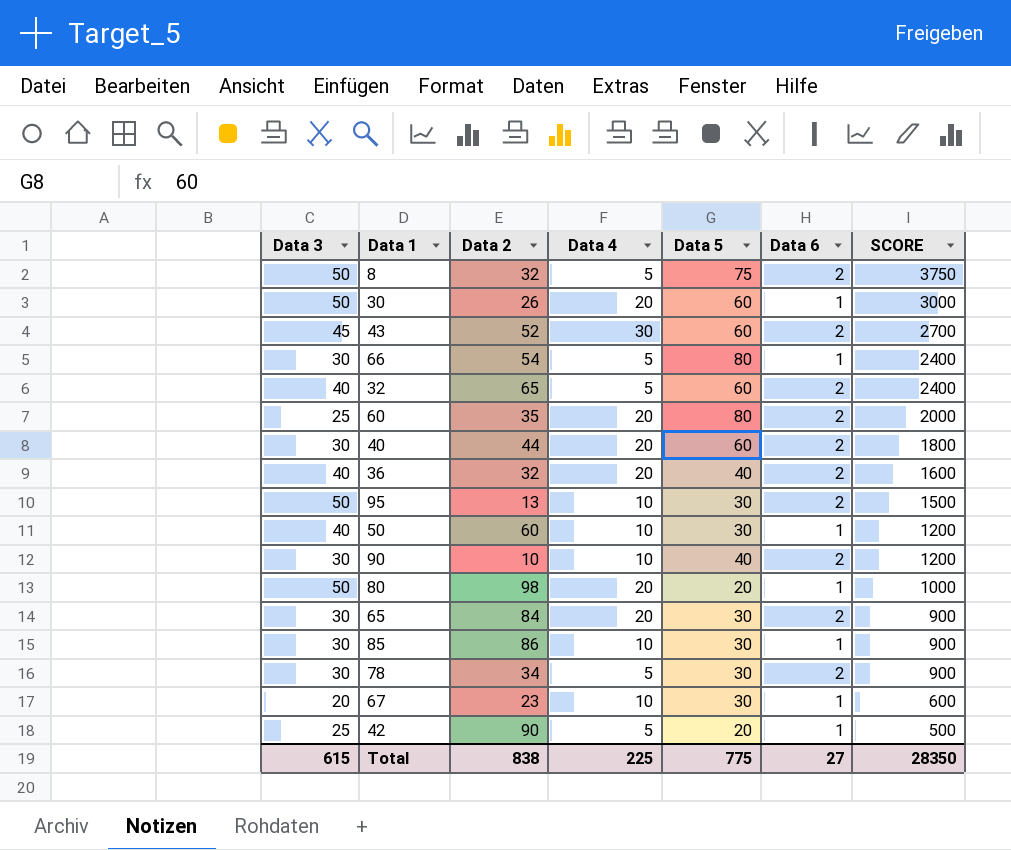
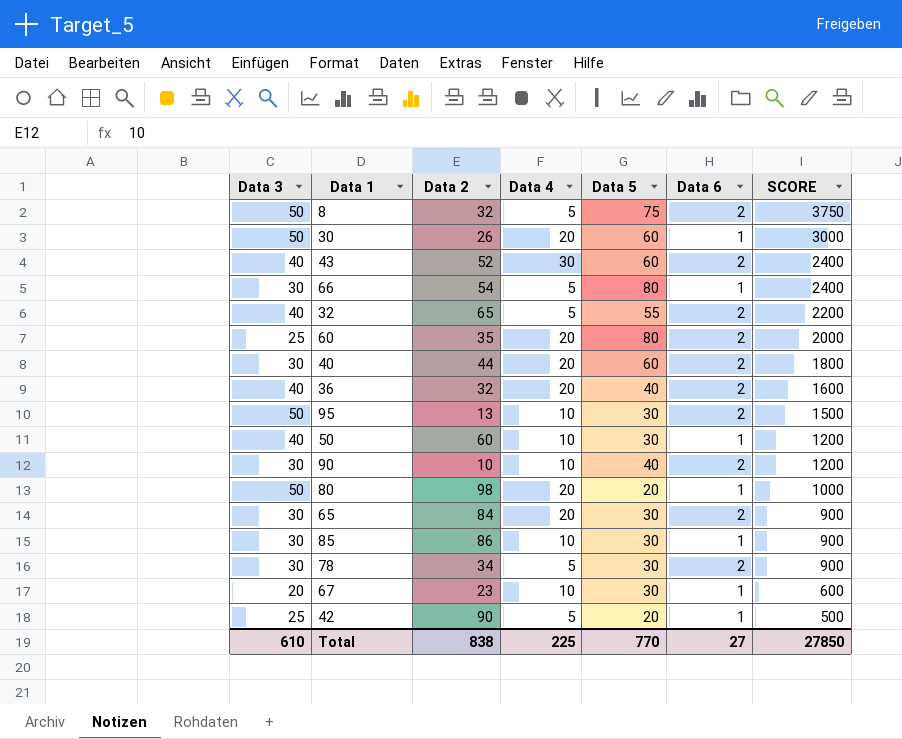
43 | Data 3: 45 -> 40
43 | SCORE: 2700 -> 2400
32 | Data 5: 60 -> 55
32 | SCORE: 2400 -> 2200
Total | Data 3: 615 -> 610
Total | Data 5: 775 -> 770
Total | SCORE: 28350 -> 27850

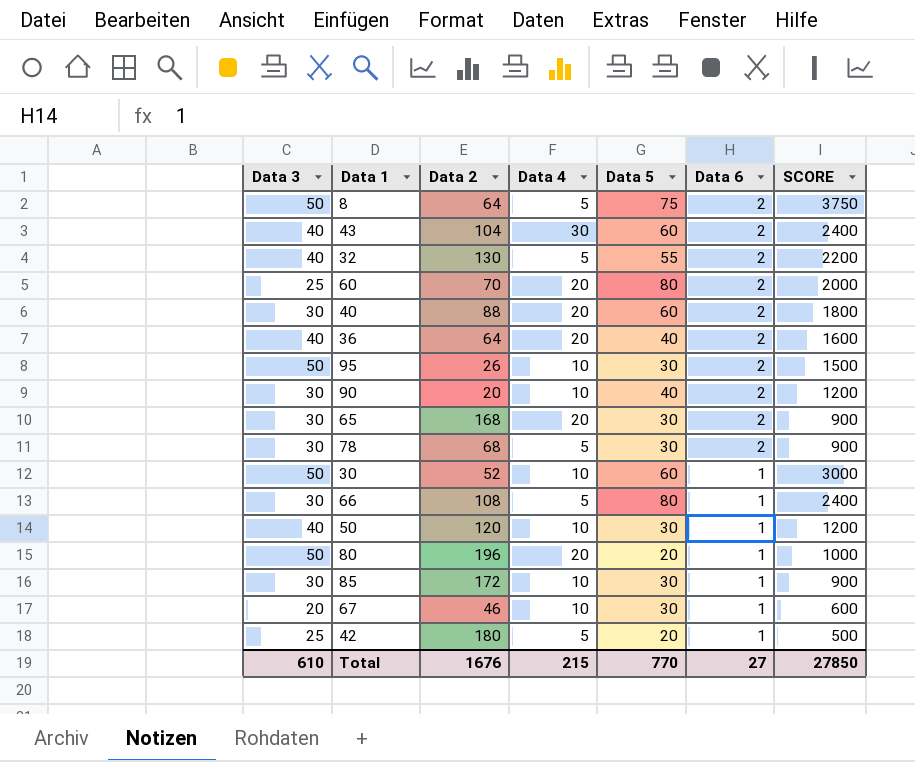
row order: SCORE descending -> Data 6 descending
8 | Data 2: 32 -> 64
43 | Data 2: 52 -> 104
32 | Data 2: 65 -> 130
60 | Data 2: 35 -> 70
40 | Data 2: 44 -> 88
36 | Data 2: 32 -> 64
95 | Data 2: 13 -> 26
90 | Data 2: 10 -> 20
65 | Data 2: 84 -> 168
78 | Data 2: 34 -> 68
30 | Data 2: 26 -> 52
30 | Data 4: 20 -> 10
66 | Data 2: 54 -> 108
50 | Data 2: 60 -> 120
80 | Data 2: 98 -> 196
85 | Data 2: 86 -> 172
67 | Data 2: 23 -> 46
42 | Data 2: 90 -> 180
Total | Data 2: 838 -> 1676
Total | Data 4: 225 -> 215

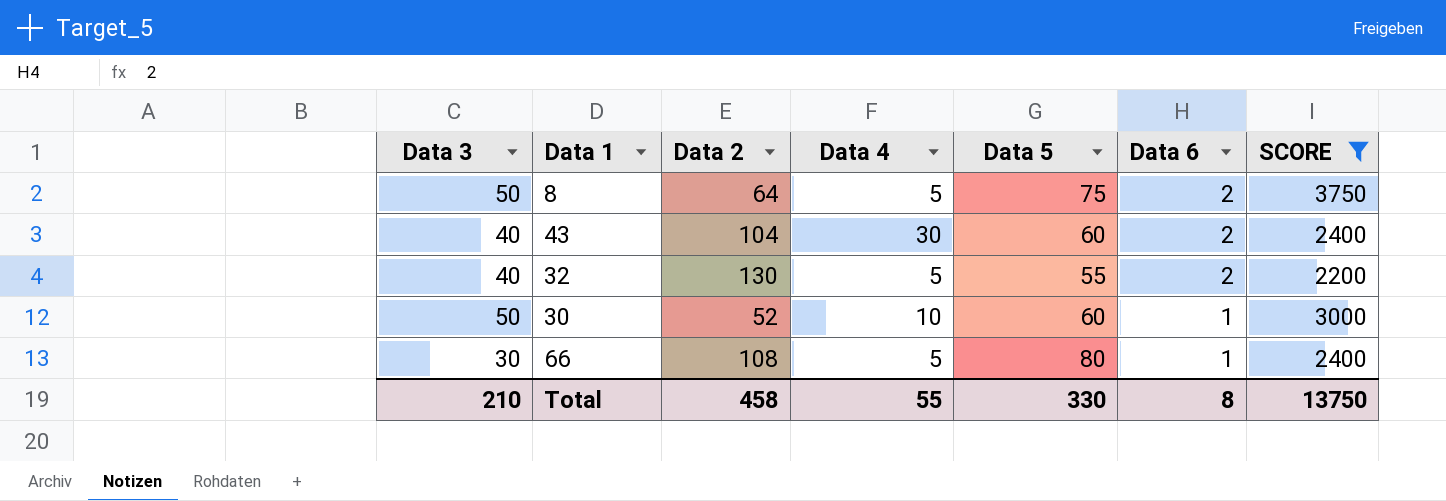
filter: none -> SCORE >= 2200
Total | Data 3: 610 -> 210
Total | Data 2: 1676 -> 458
Total | Data 4: 215 -> 55
Total | Data 5: 770 -> 330
Total | Data 6: 27 -> 8
Total | SCORE: 27850 -> 13750

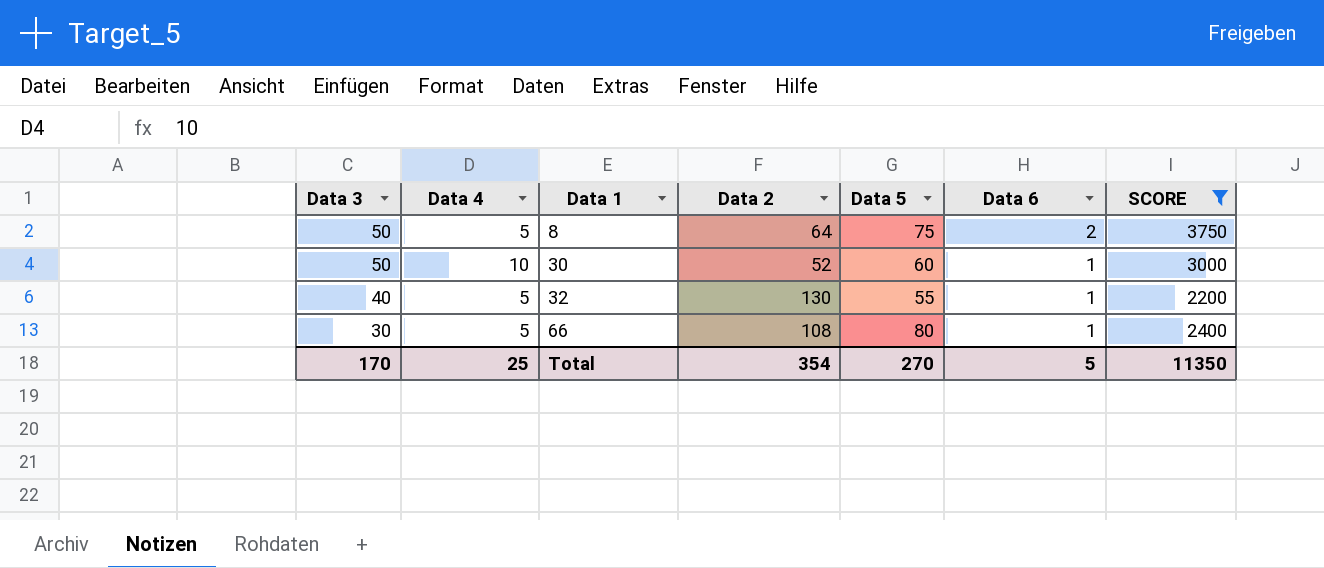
row order: Data 6 descending -> Data 3 descending
column Data 4 | position: 4 -> 2
row 43: 40 | 104 | 30 | 60 | 2 | 2400 -> none
32 | Data 6: 2 -> 1
Total | Data 3: 210 -> 170
Total | Data 4: 55 -> 25
Total | Data 2: 458 -> 354
Total | Data 5: 330 -> 270
Total | Data 6: 8 -> 5
Total | SCORE: 13750 -> 11350

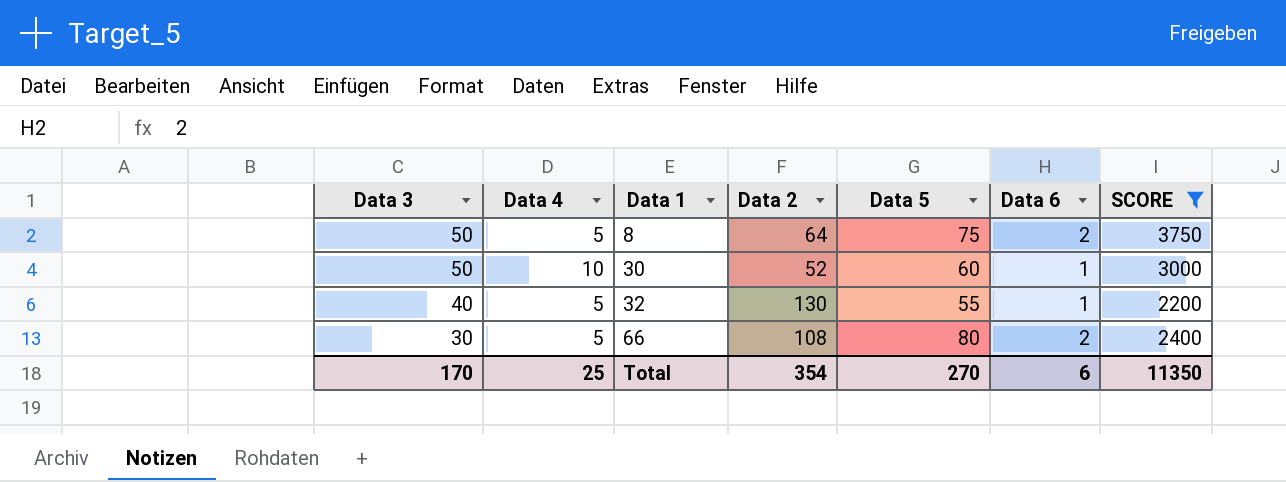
66 | Data 6: 1 -> 2
Total | Data 6: 5 -> 6

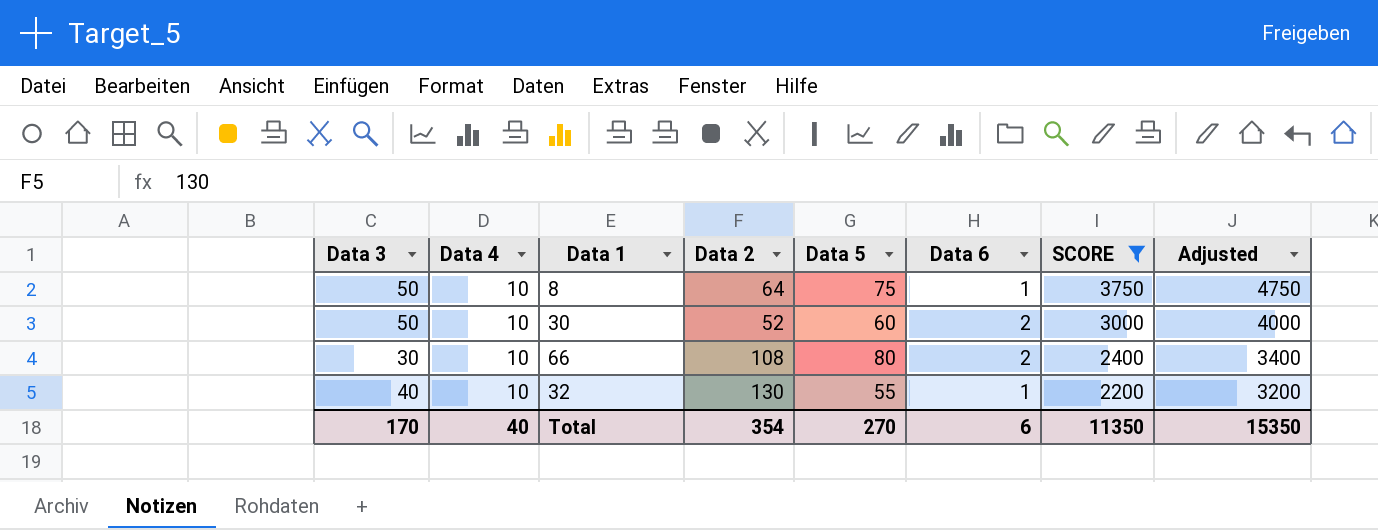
row order: Data 3 descending -> SCORE descending
column Adjusted | formula: none -> [SCORE] + 1000
8 | Data 4: 5 -> 10
8 | Data 6: 2 -> 1
30 | Data 6: 1 -> 2
66 | Data 4: 5 -> 10
32 | Data 4: 5 -> 10
Total | Data 4: 25 -> 40

